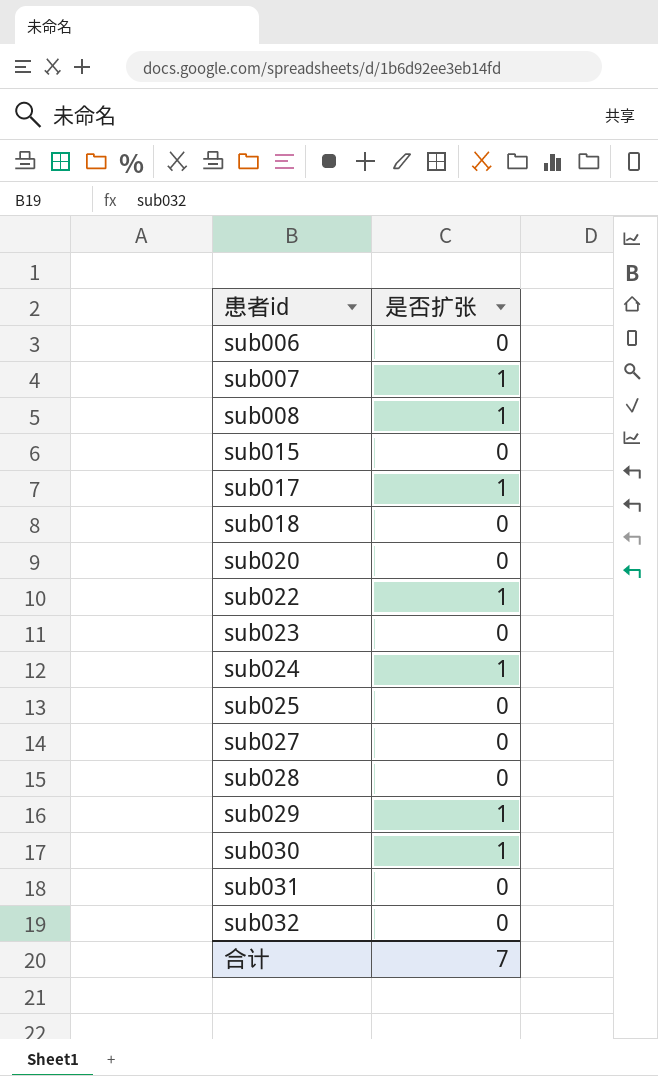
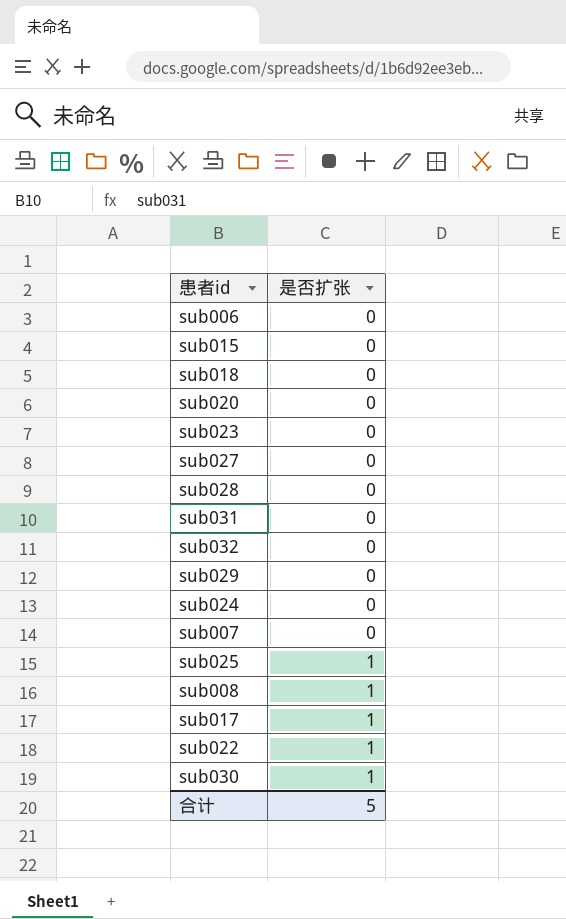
row order: 患者id ascending -> 是否扩张 ascending
sub029 | 是否扩张: 1 -> 0
sub024 | 是否扩张: 1 -> 0
sub007 | 是否扩张: 1 -> 0
sub025 | 是否扩张: 0 -> 1
合计 | 是否扩张: 7 -> 5

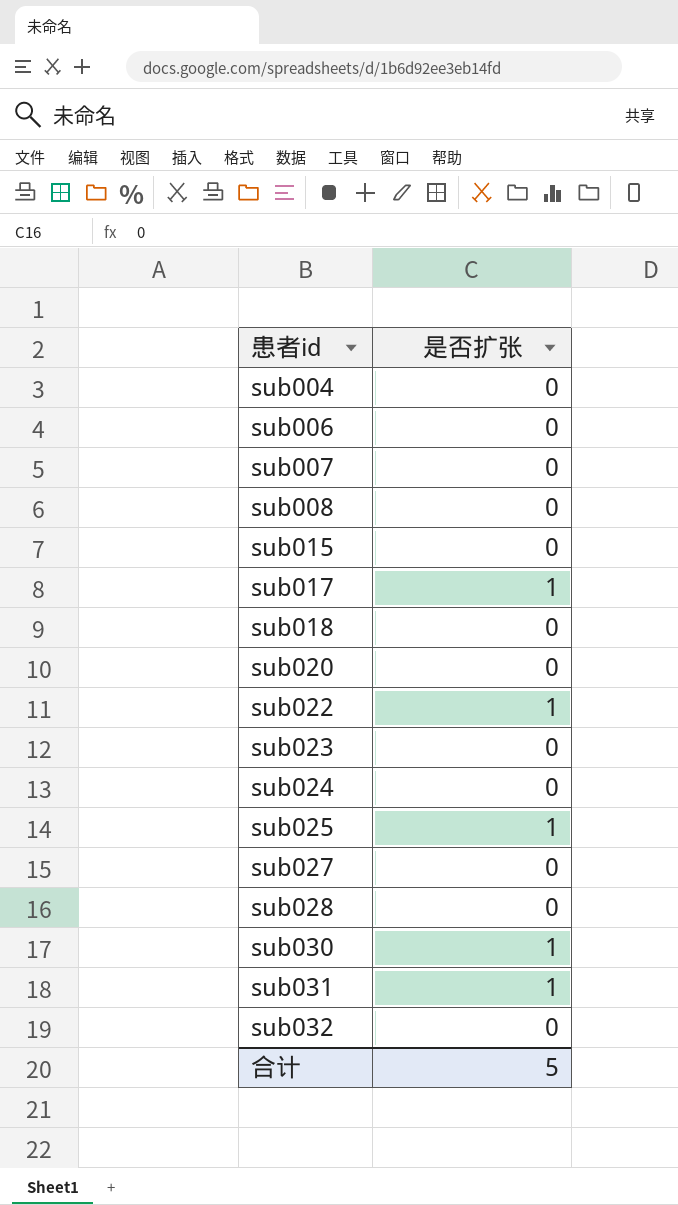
row order: 是否扩张 ascending -> 患者id ascending
row sub029: 0 -> none
row sub004: none -> 0
sub008 | 是否扩张: 1 -> 0
sub031 | 是否扩张: 0 -> 1

